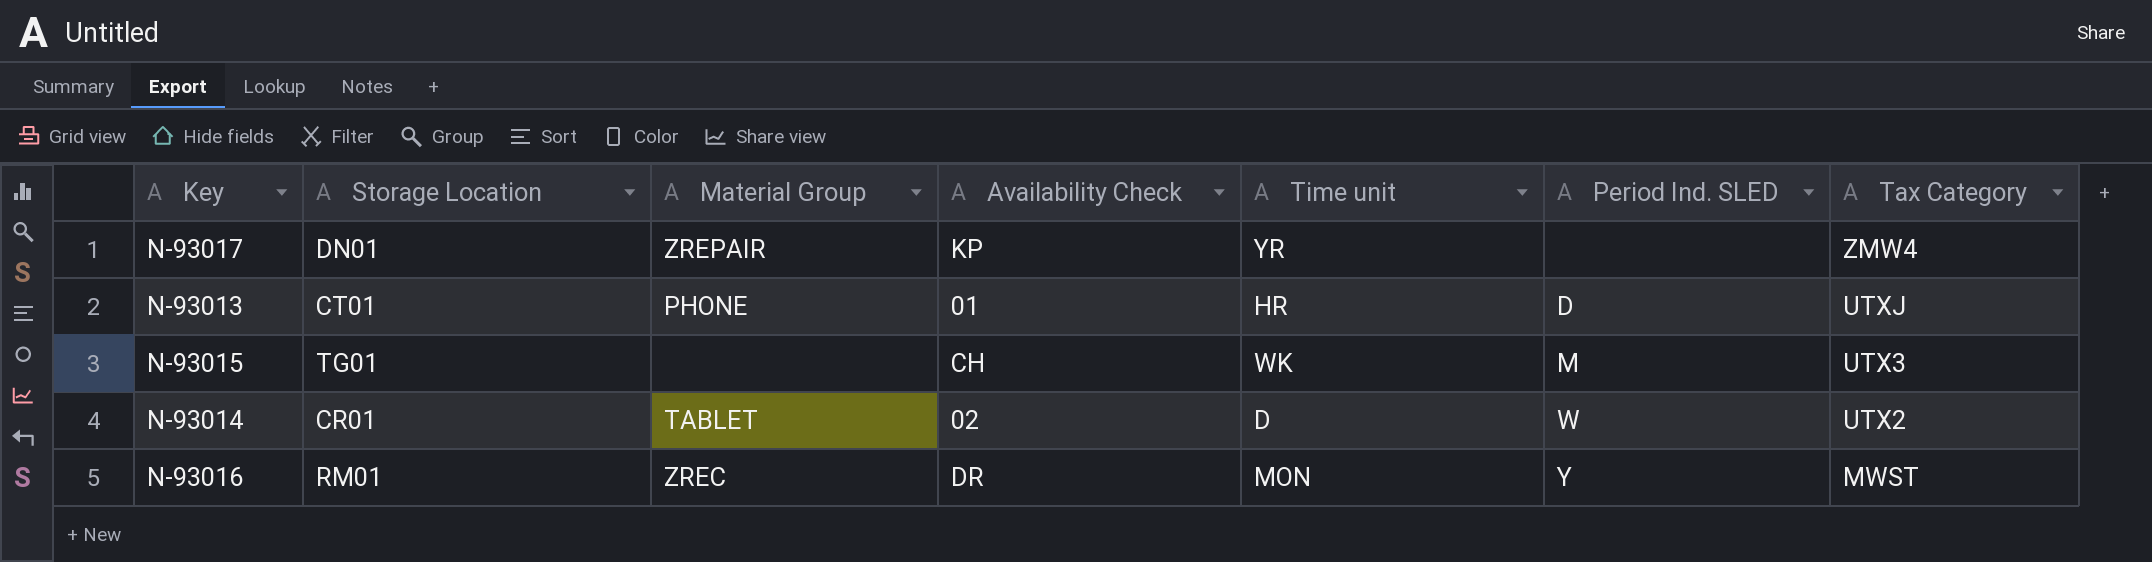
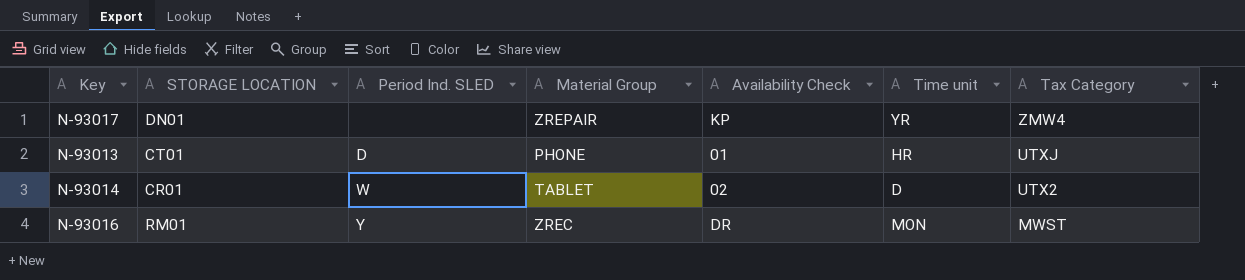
column name: Storage Location -> STORAGE LOCATION
column Period Ind. SLED | position: 6 -> 3
row N-93015: TG01 | none | CH | WK | M | UTX3 -> none

